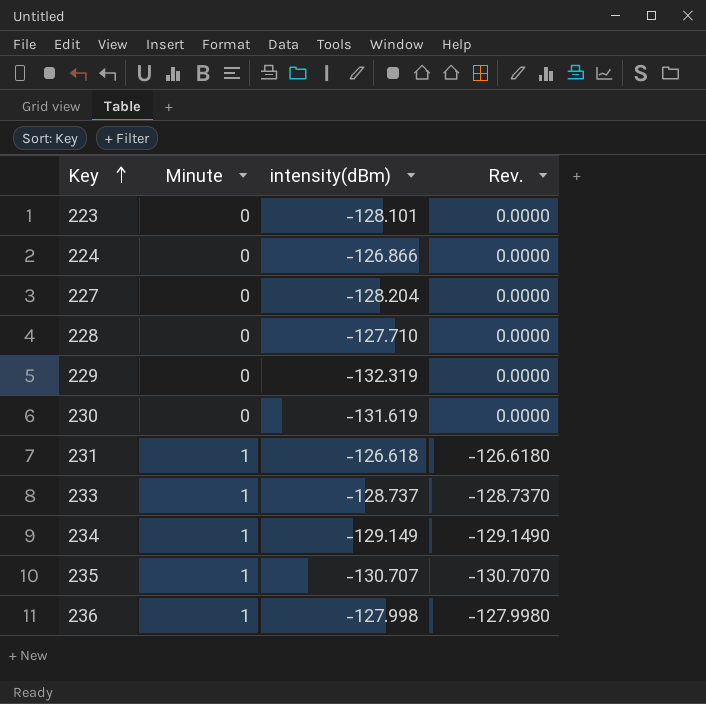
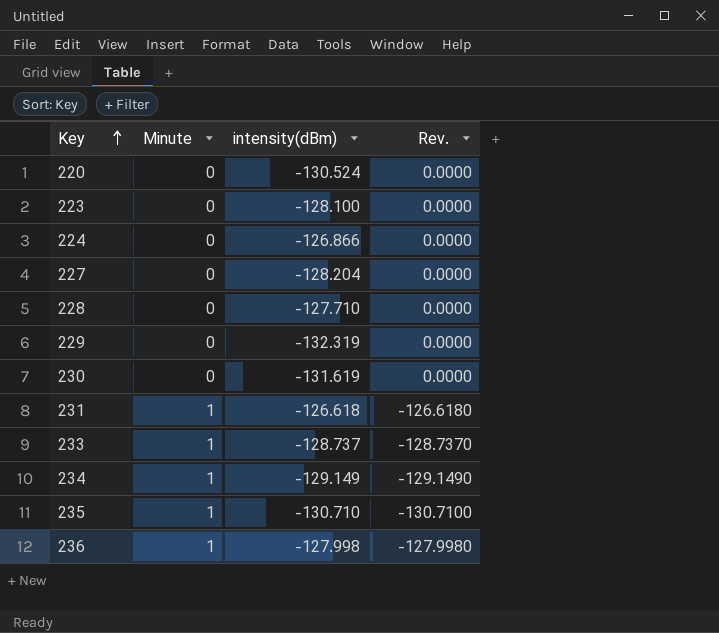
row 220: none -> 0 | -130.524 | 0.0000
223 | intensity(dBm): -128.101 -> -128.100
235 | intensity(dBm): -130.707 -> -130.710
235 | Rev.: -130.7070 -> -130.7100

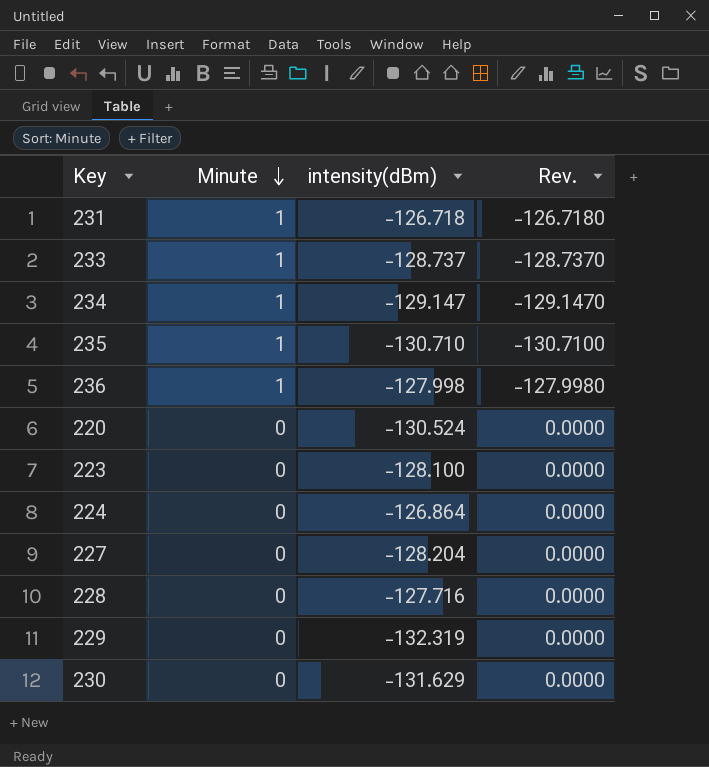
row order: Key ascending -> Minute descending
231 | intensity(dBm): -126.618 -> -126.718
231 | Rev.: -126.6180 -> -126.7180
234 | intensity(dBm): -129.149 -> -129.147
234 | Rev.: -129.1490 -> -129.1470
224 | intensity(dBm): -126.866 -> -126.864
228 | intensity(dBm): -127.710 -> -127.716
230 | intensity(dBm): -131.619 -> -131.629

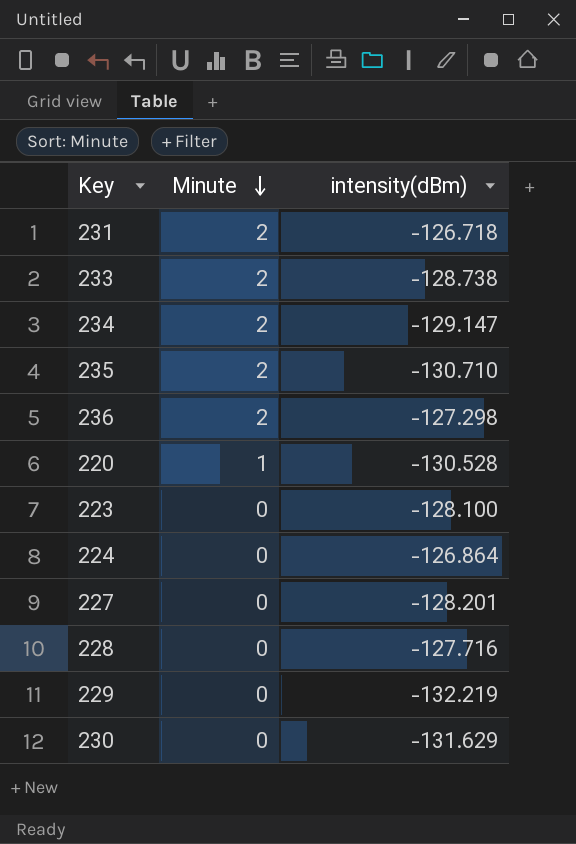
column Rev. | formula: [Minute] * [intensity(dBm)] -> none
231 | Minute: 1 -> 2
233 | Minute: 1 -> 2
233 | intensity(dBm): -128.737 -> -128.738
234 | Minute: 1 -> 2
235 | Minute: 1 -> 2
236 | Minute: 1 -> 2
236 | intensity(dBm): -127.998 -> -127.298
220 | Minute: 0 -> 1
220 | intensity(dBm): -130.524 -> -130.528
227 | intensity(dBm): -128.204 -> -128.201
229 | intensity(dBm): -132.319 -> -132.219

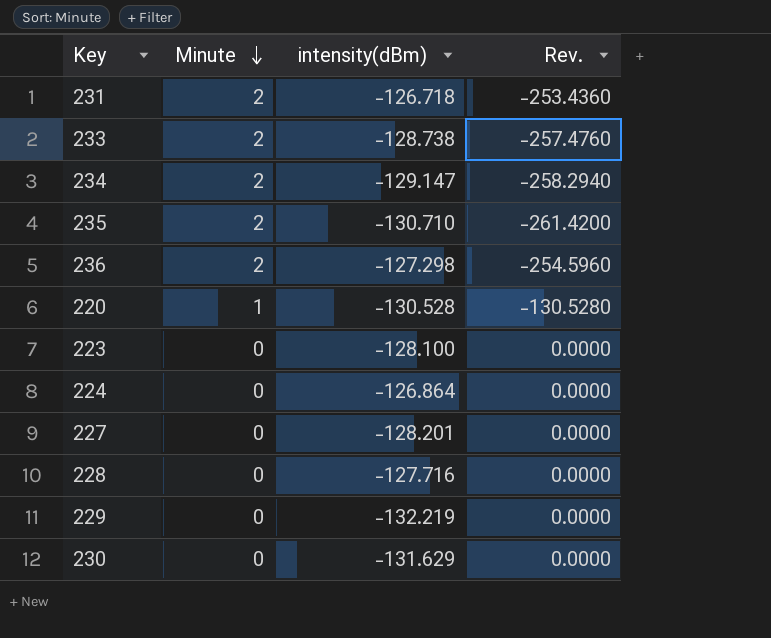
column Rev. | formula: none -> [Minute] * [intensity(dBm)]

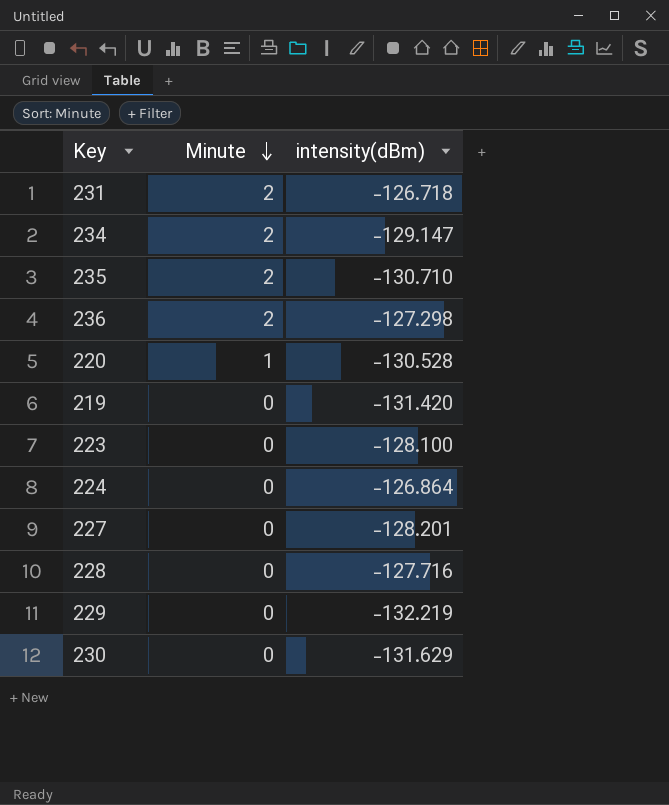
column Rev. | formula: [Minute] * [intensity(dBm)] -> none
row 233: 2 | -128.738 | -257.4760 -> none
row 219: none -> 0 | -131.420

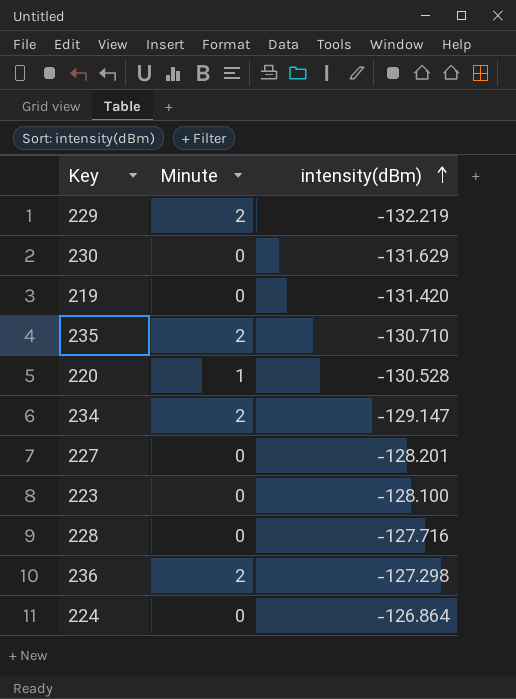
row order: Minute descending -> intensity(dBm) ascending
row 231: 2 | -126.718 -> none
229 | Minute: 0 -> 2

